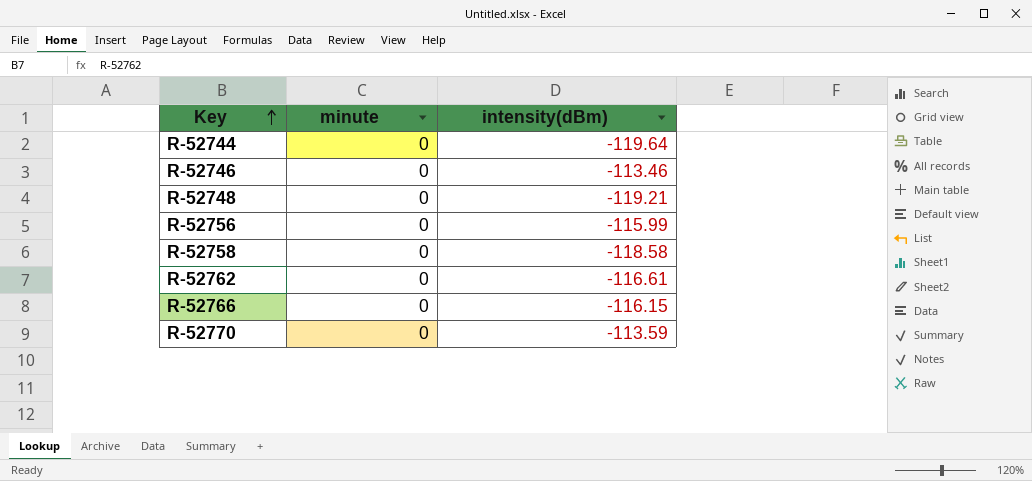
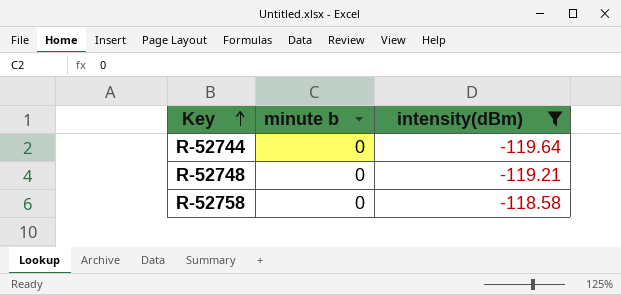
filter: none -> intensity(dBm) <= -118.58
column name: minute -> minute b

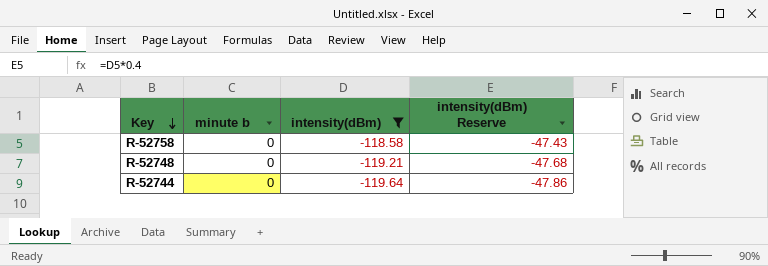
row order: Key ascending -> Key descending
column intensity(dBm) Reserve | formula: none -> [intensity(dBm)] * 0.4

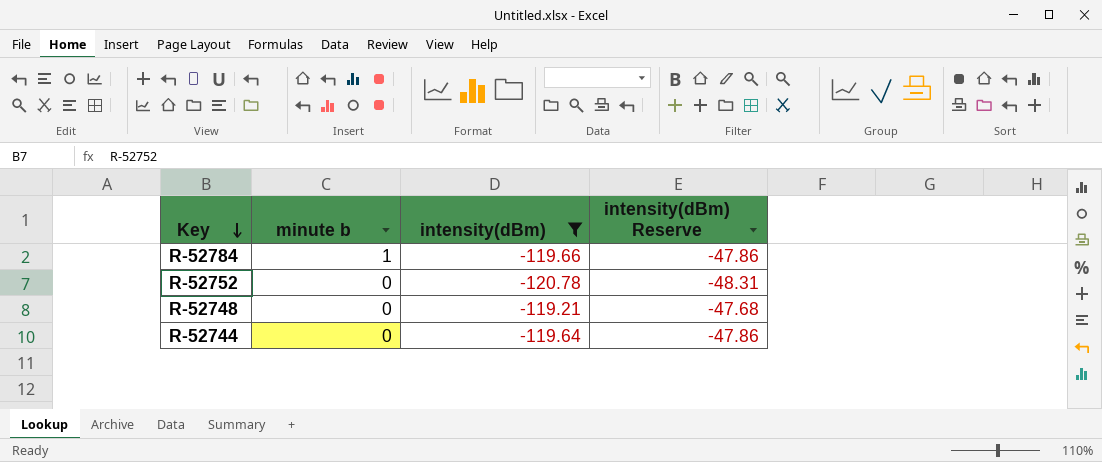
row R-52758: 0 | -118.58 | -47.43 -> none
row R-52784: none -> 1 | -119.66 | -47.86
row R-52752: none -> 0 | -120.78 | -48.31

